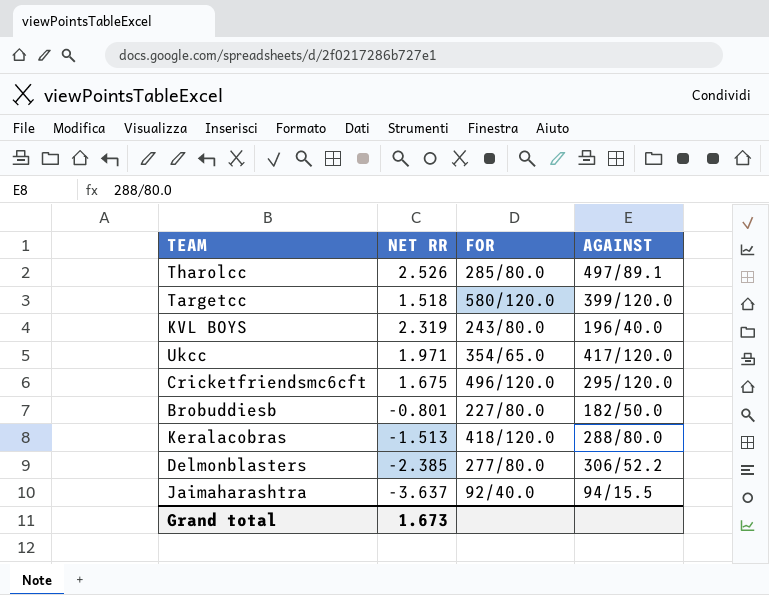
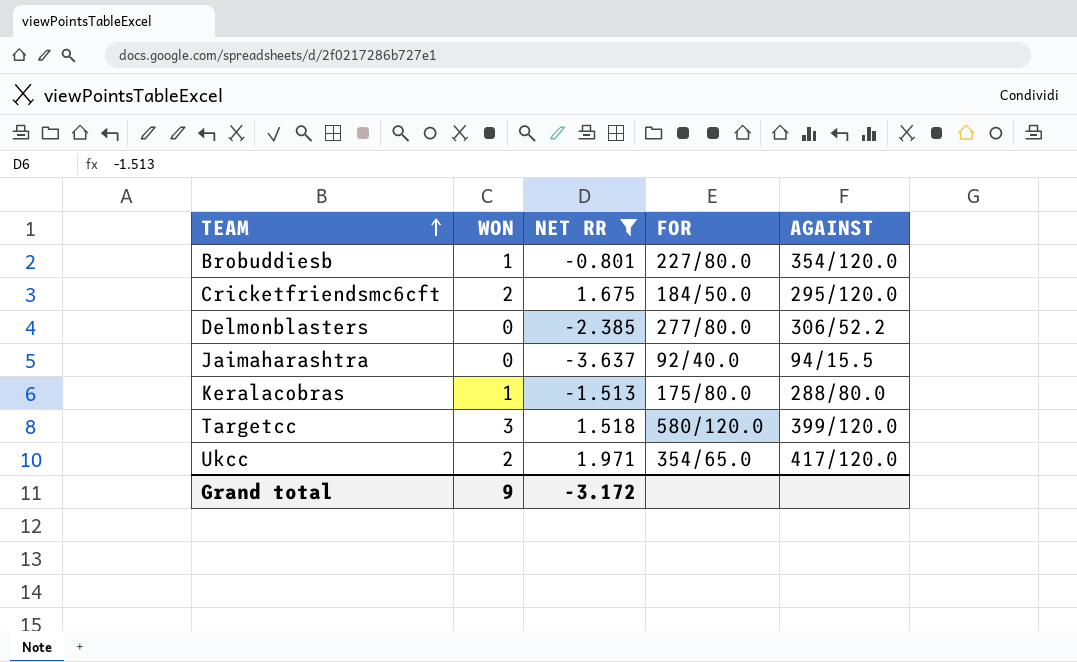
filter: none -> NET RR <= 1.971
row order: none -> TEAM ascending
column WON | position: none -> 2
Brobuddiesb | AGAINST: 182/50.0 -> 354/120.0
Cricketfriendsmc6cft | FOR: 496/120.0 -> 184/50.0
Keralacobras | FOR: 418/120.0 -> 175/80.0
Grand total | NET RR: 1.673 -> -3.172

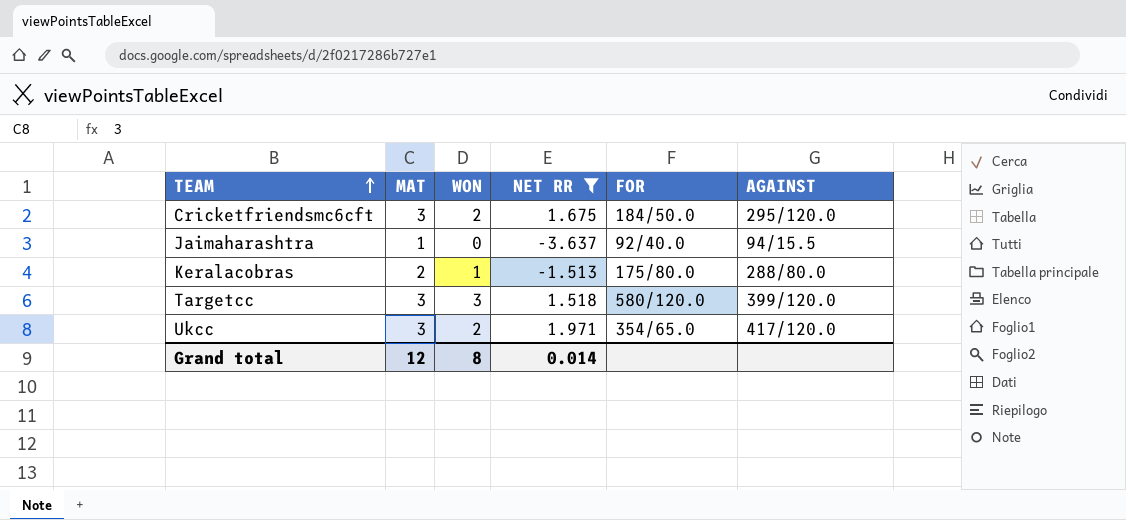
column MAT | position: none -> 2
row Brobuddiesb: 1 | -0.801 | 227/80.0 | 354/120.0 -> none
row Delmonblasters: 0 | -2.385 | 277/80.0 | 306/52.2 -> none
Grand total | WON: 9 -> 8
Grand total | NET RR: -3.172 -> 0.014

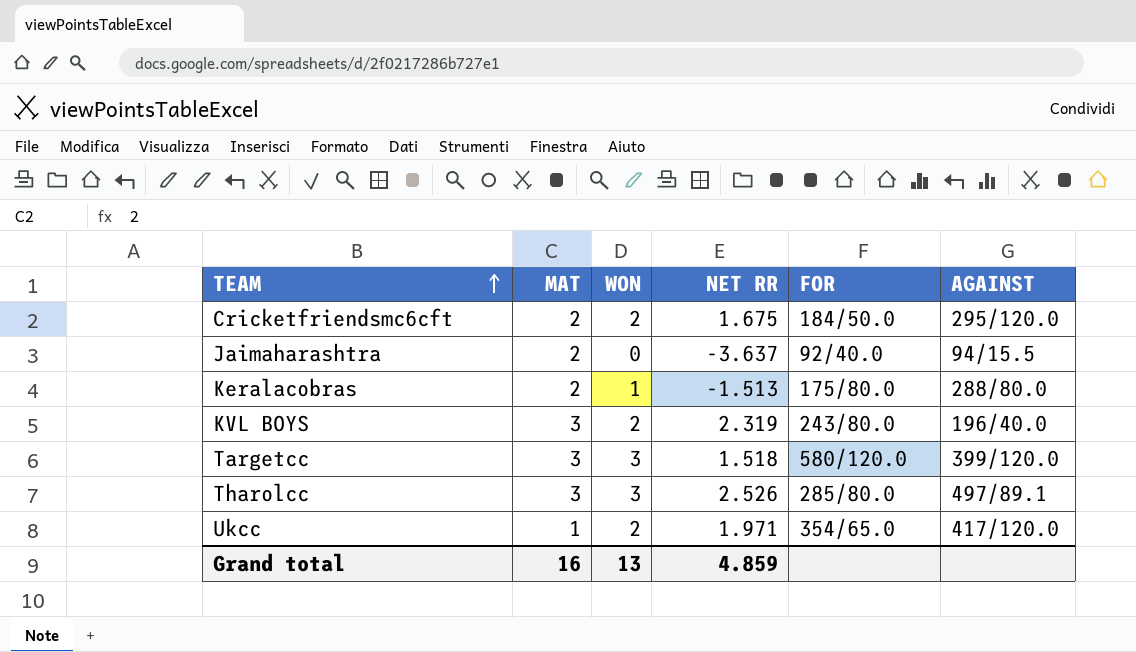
filter: NET RR <= 1.971 -> none
Cricketfriendsmc6cft | MAT: 3 -> 2
Jaimaharashtra | MAT: 1 -> 2
Ukcc | MAT: 3 -> 1
Grand total | MAT: 12 -> 16
Grand total | WON: 8 -> 13
Grand total | NET RR: 0.014 -> 4.859

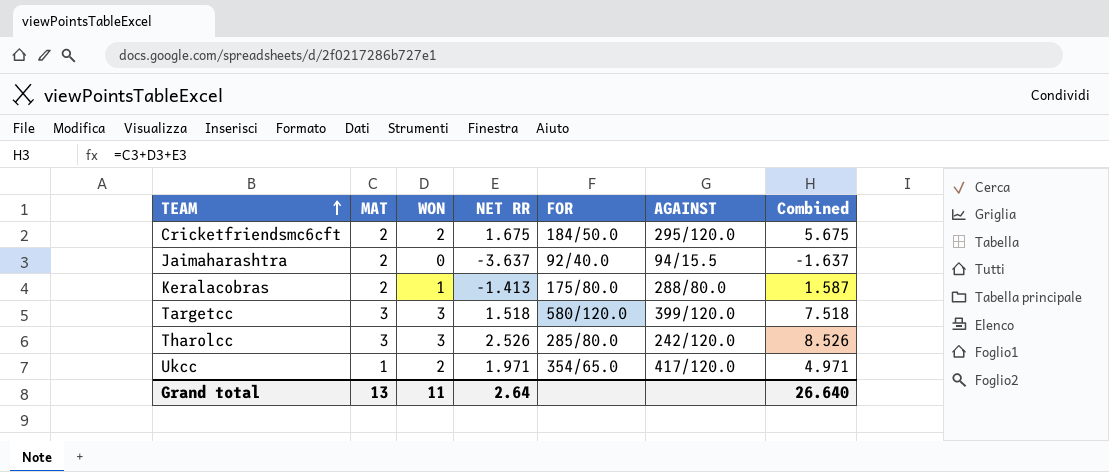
column Combined | formula: none -> [MAT] + [WON] + [NET RR]
row KVL BOYS: 3 | 2 | 2.319 | 243/80.0 | 196/40.0 -> none
Keralacobras | NET RR: -1.513 -> -1.413
Tharolcc | AGAINST: 497/89.1 -> 242/120.0
Grand total | MAT: 16 -> 13
Grand total | WON: 13 -> 11
Grand total | NET RR: 4.859 -> 2.64

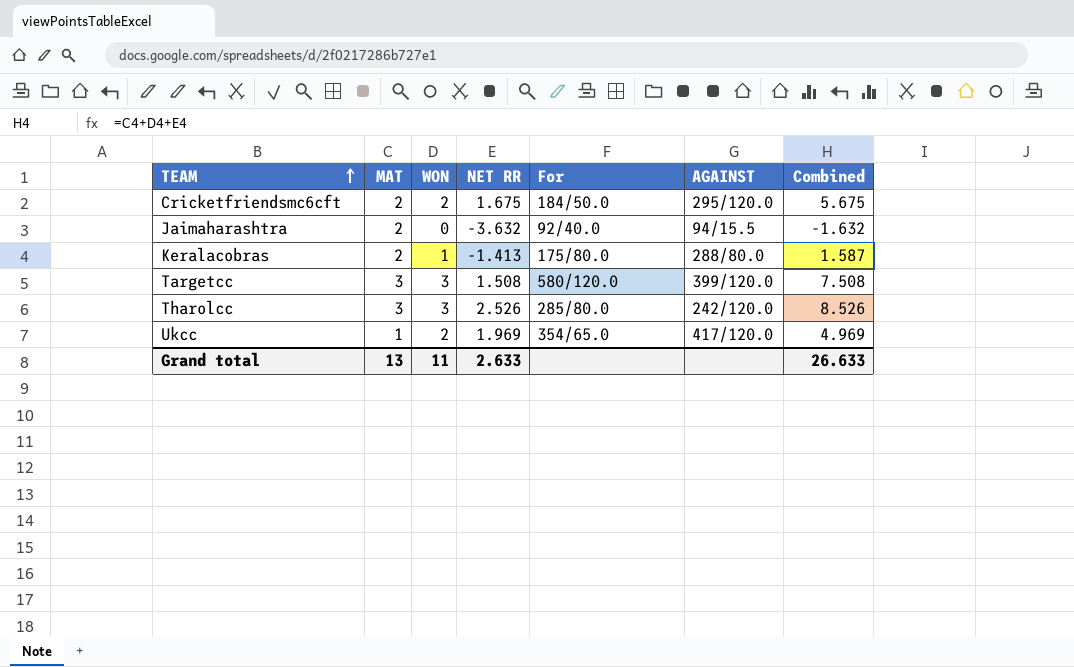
column name: FOR -> For
Jaimaharashtra | NET RR: -3.637 -> -3.632
Jaimaharashtra | Combined: -1.637 -> -1.632
Targetcc | NET RR: 1.518 -> 1.508
Targetcc | Combined: 7.518 -> 7.508
Ukcc | NET RR: 1.971 -> 1.969
Ukcc | Combined: 4.971 -> 4.969
Grand total | NET RR: 2.64 -> 2.633
Grand total | Combined: 26.640 -> 26.633

